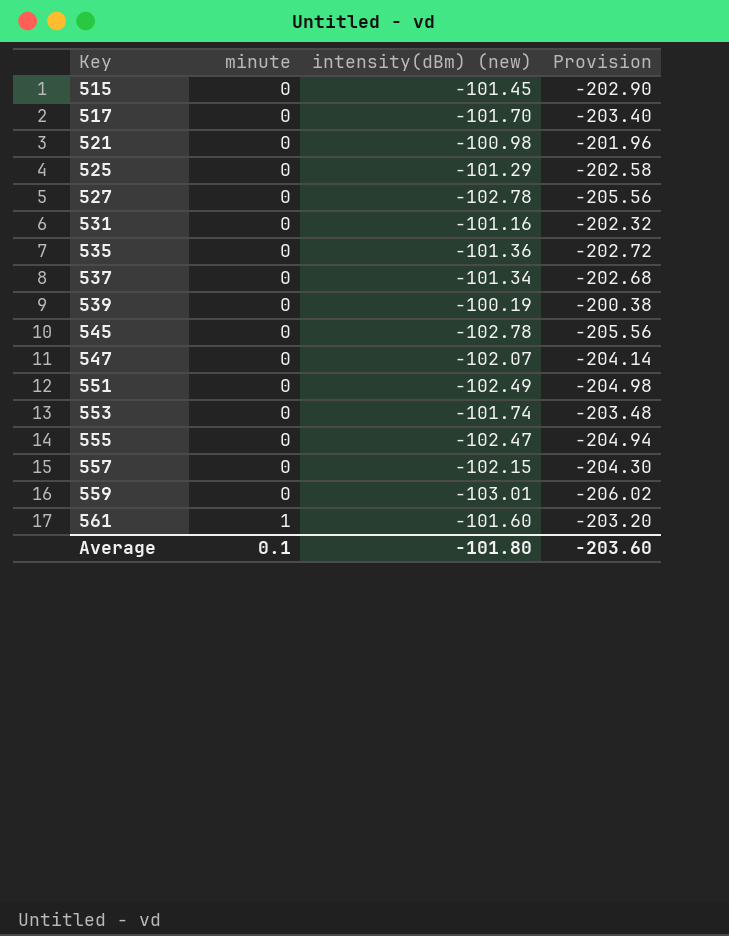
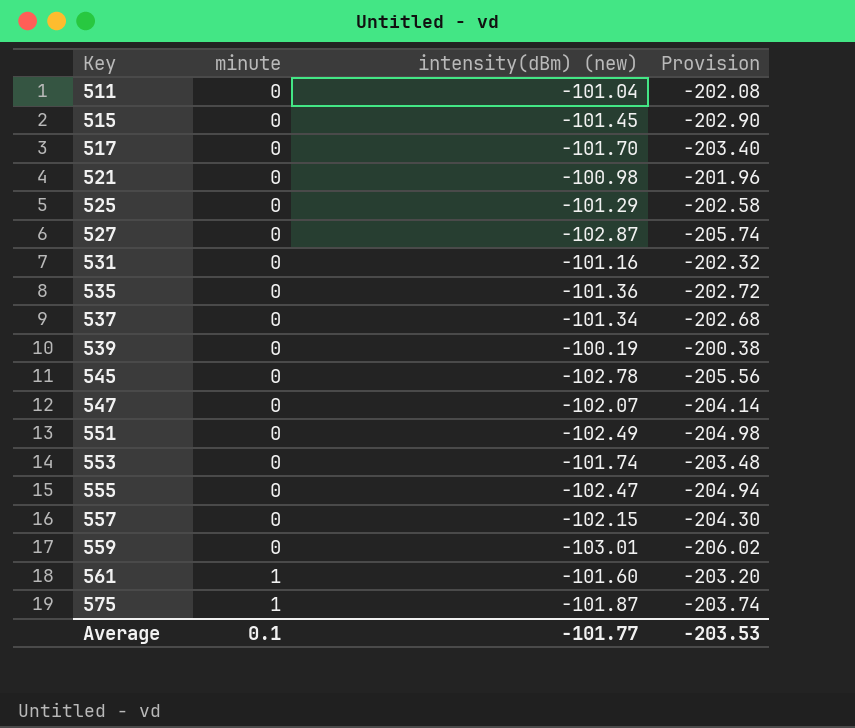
row 511: none -> 0 | -101.04 | -202.08
527 | intensity(dBm) (new): -102.78 -> -102.87
527 | Provision: -205.56 -> -205.74
row 575: none -> 1 | -101.87 | -203.74
Average | intensity(dBm) (new): -101.80 -> -101.77
Average | Provision: -203.60 -> -203.53

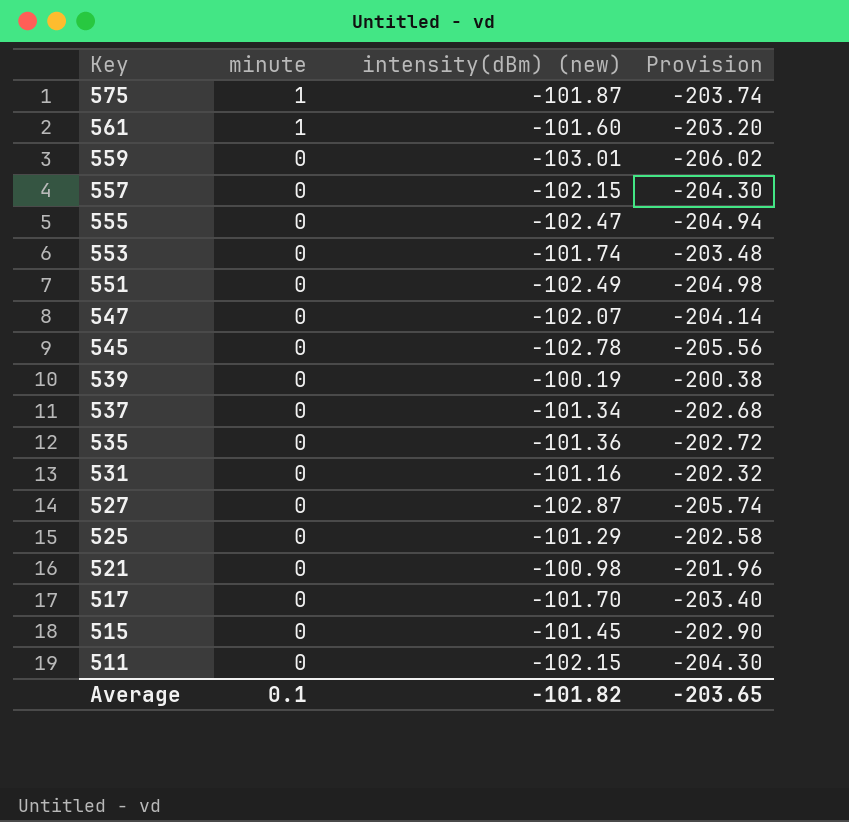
row order: Key ascending -> Key descending
511 | intensity(dBm) (new): -101.04 -> -102.15
511 | Provision: -202.08 -> -204.30
Average | intensity(dBm) (new): -101.77 -> -101.82
Average | Provision: -203.53 -> -203.65

